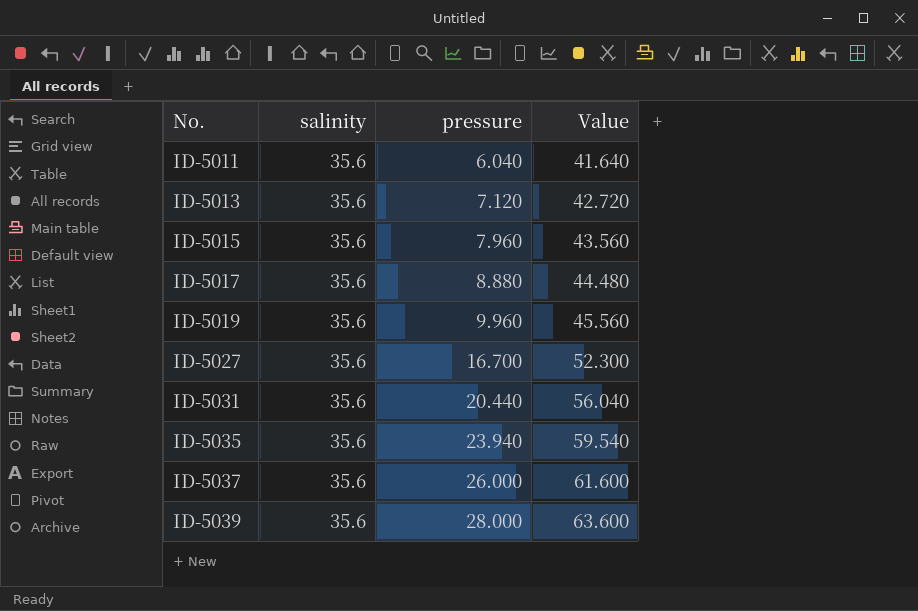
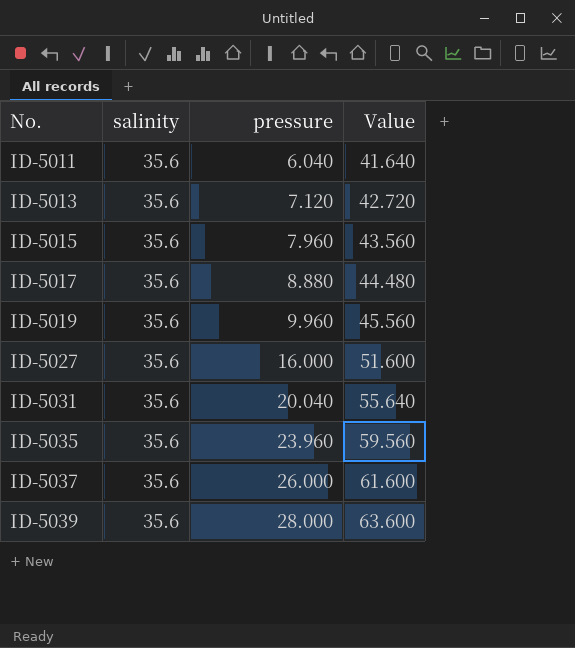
ID-5027 | pressure: 16.700 -> 16.000
ID-5027 | Value: 52.300 -> 51.600
ID-5031 | pressure: 20.440 -> 20.040
ID-5031 | Value: 56.040 -> 55.640
ID-5035 | pressure: 23.940 -> 23.960
ID-5035 | Value: 59.540 -> 59.560

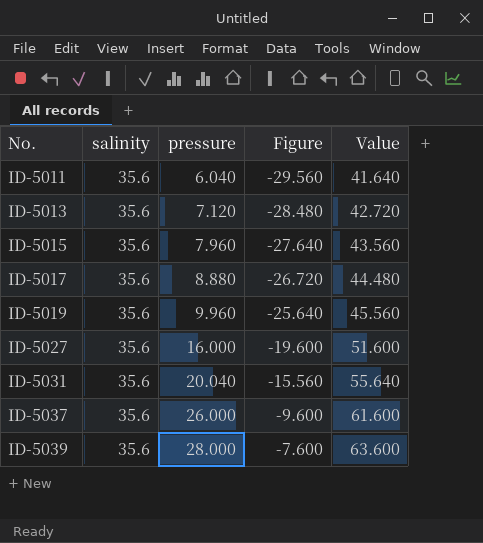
column Figure | formula: none -> [pressure] - [salinity]
row ID-5035: 35.6 | 23.960 | 59.560 -> none

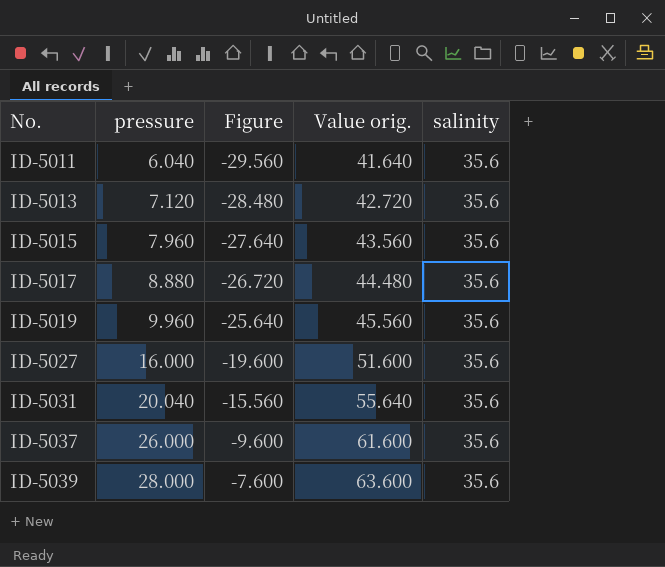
column name: Value -> Value orig.
column salinity | position: 2 -> 5

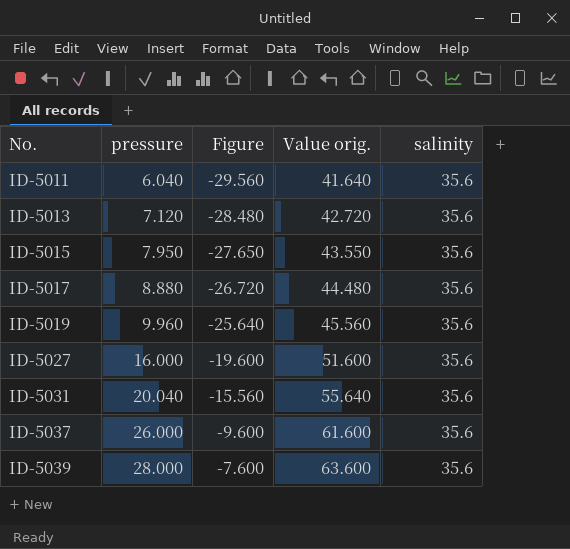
ID-5015 | pressure: 7.960 -> 7.950
ID-5015 | Figure: -27.640 -> -27.650
ID-5015 | Value orig.: 43.560 -> 43.550

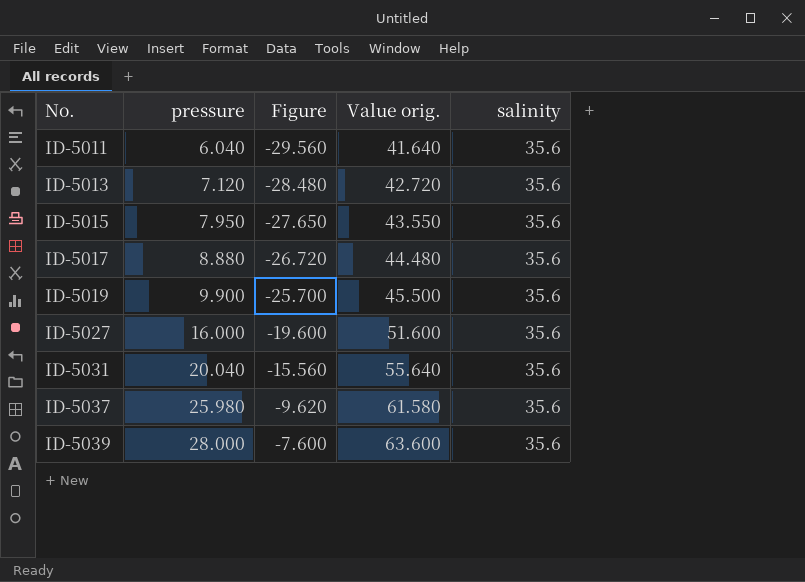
ID-5019 | pressure: 9.960 -> 9.900
ID-5019 | Figure: -25.640 -> -25.700
ID-5019 | Value orig.: 45.560 -> 45.500
ID-5037 | pressure: 26.000 -> 25.980
ID-5037 | Figure: -9.600 -> -9.620
ID-5037 | Value orig.: 61.600 -> 61.580

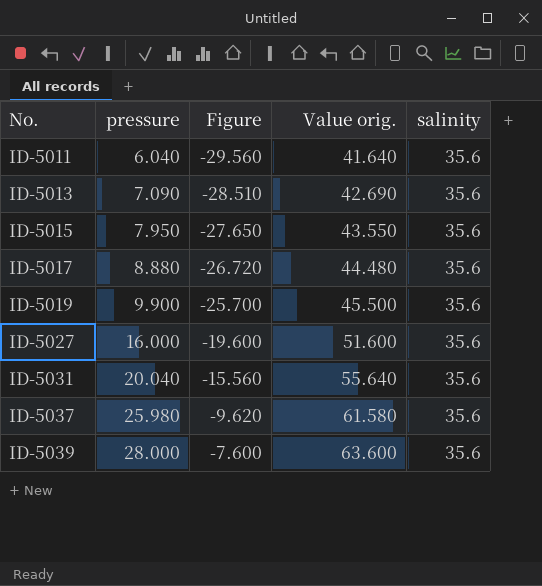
ID-5013 | pressure: 7.120 -> 7.090
ID-5013 | Figure: -28.480 -> -28.510
ID-5013 | Value orig.: 42.720 -> 42.690

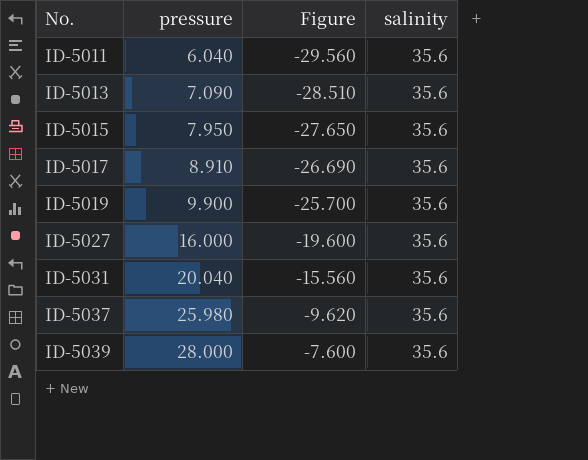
column Value orig. | formula: [pressure] + [salinity] -> none
ID-5017 | pressure: 8.880 -> 8.910
ID-5017 | Figure: -26.720 -> -26.690

